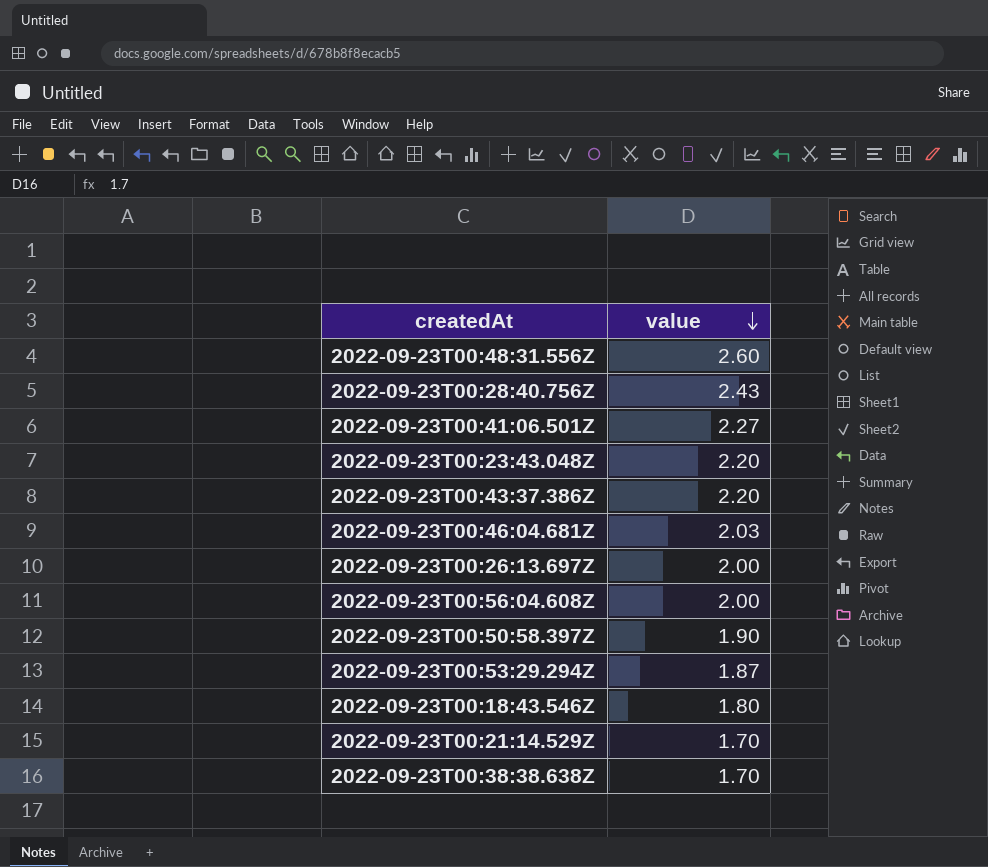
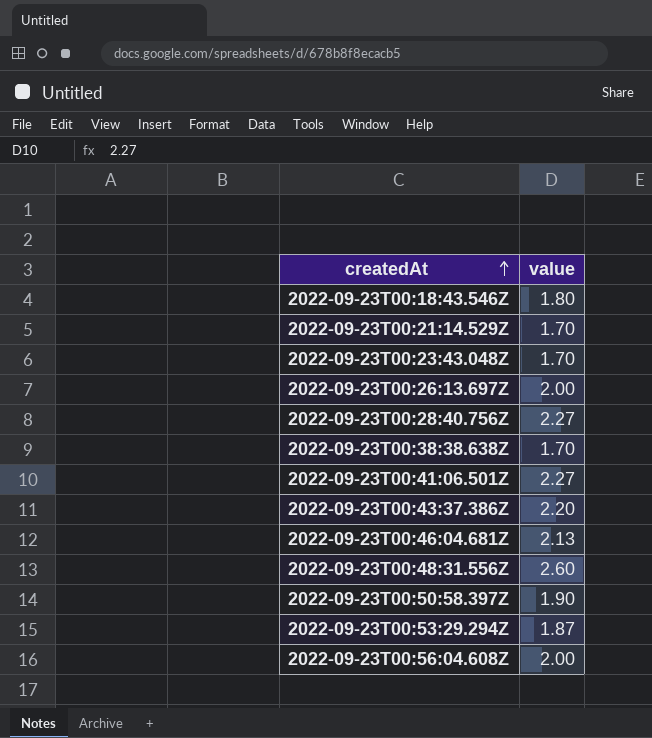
row order: value descending -> createdAt ascending
2022-09-23T00:23:43.048Z | value: 2.20 -> 1.70
2022-09-23T00:28:40.756Z | value: 2.43 -> 2.27
2022-09-23T00:46:04.681Z | value: 2.03 -> 2.13

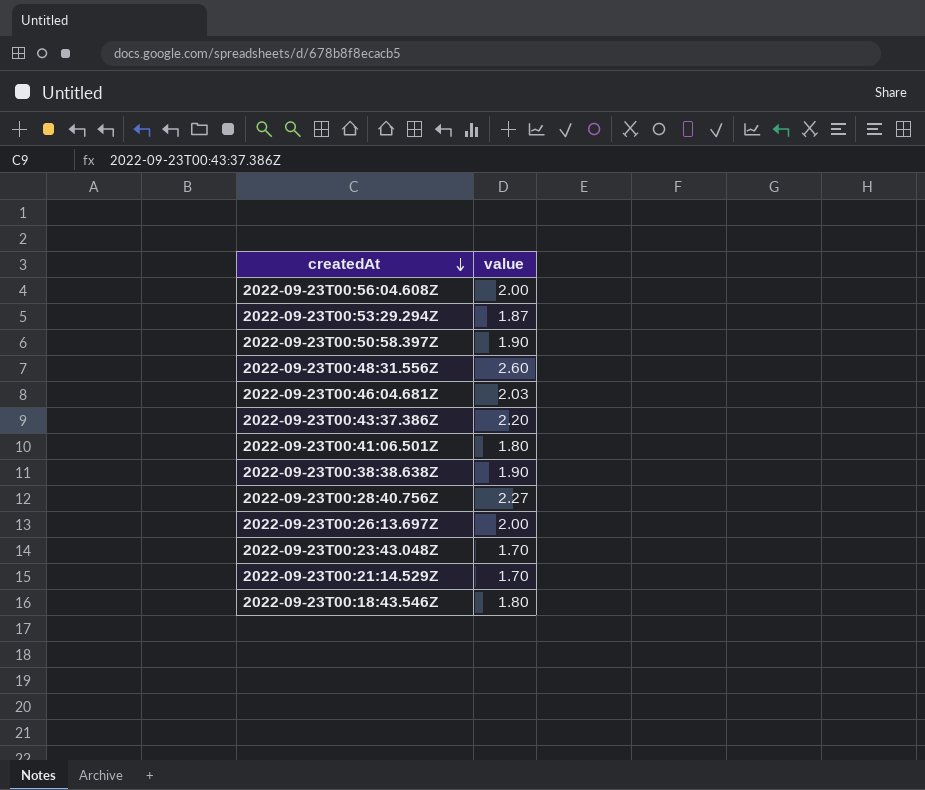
row order: createdAt ascending -> createdAt descending
2022-09-23T00:46:04.681Z | value: 2.13 -> 2.03
2022-09-23T00:41:06.501Z | value: 2.27 -> 1.80
2022-09-23T00:38:38.638Z | value: 1.70 -> 1.90

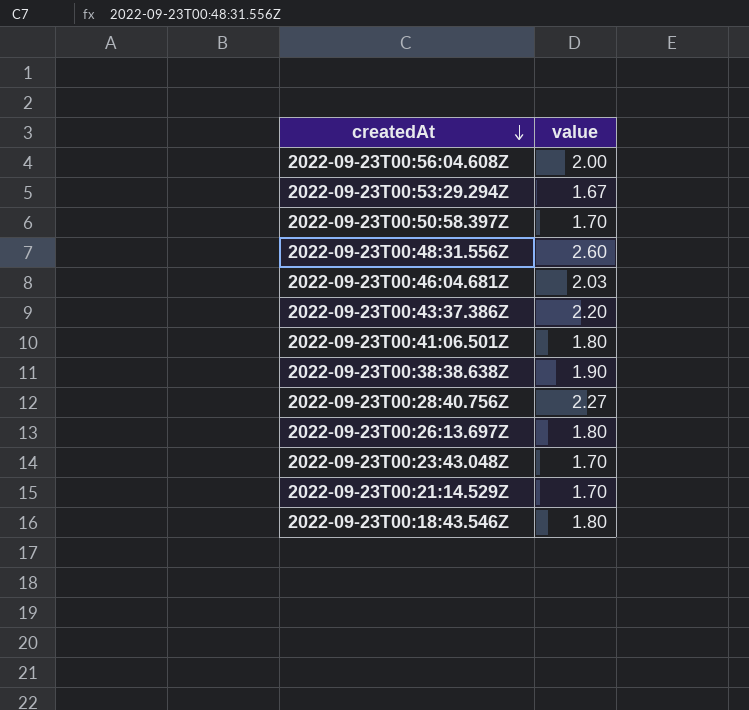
2022-09-23T00:53:29.294Z | value: 1.87 -> 1.67
2022-09-23T00:50:58.397Z | value: 1.90 -> 1.70
2022-09-23T00:26:13.697Z | value: 2.00 -> 1.80

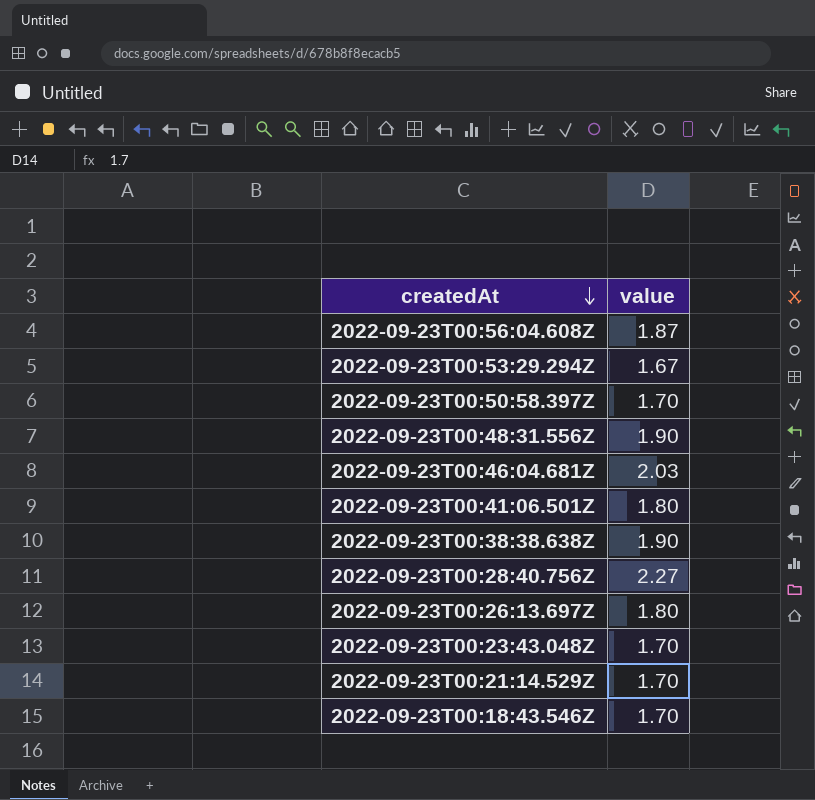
row 2022-09-23T00:43:37.386Z: 2.20 -> none
2022-09-23T00:56:04.608Z | value: 2.00 -> 1.87
2022-09-23T00:48:31.556Z | value: 2.60 -> 1.90
2022-09-23T00:18:43.546Z | value: 1.80 -> 1.70

